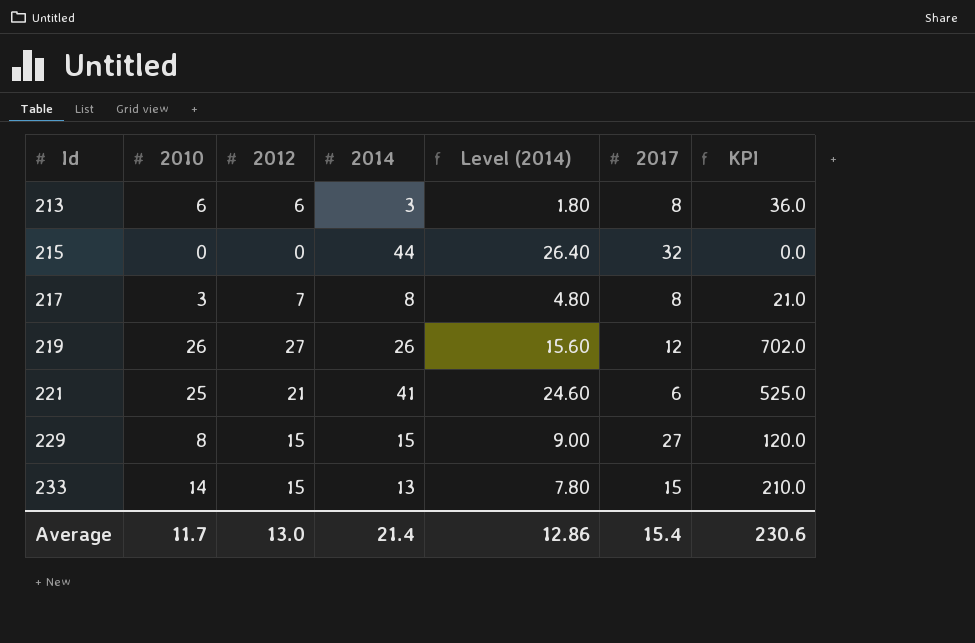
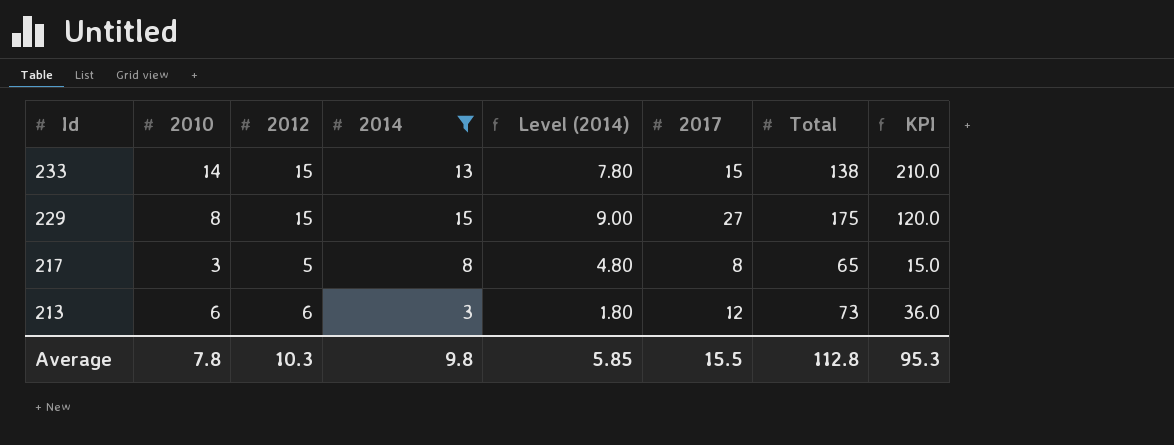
filter: none -> 2014 <= 15
row order: Id ascending -> Id descending
column Total | position: none -> 7
217 | 2012: 7 -> 5
217 | KPI: 21.0 -> 15.0
213 | 2017: 8 -> 12
Average | 2010: 11.7 -> 7.8
Average | 2012: 13.0 -> 10.3
Average | 2014: 21.4 -> 9.8
Average | Level (2014): 12.86 -> 5.85
Average | 2017: 15.4 -> 15.5
Average | KPI: 230.6 -> 95.3

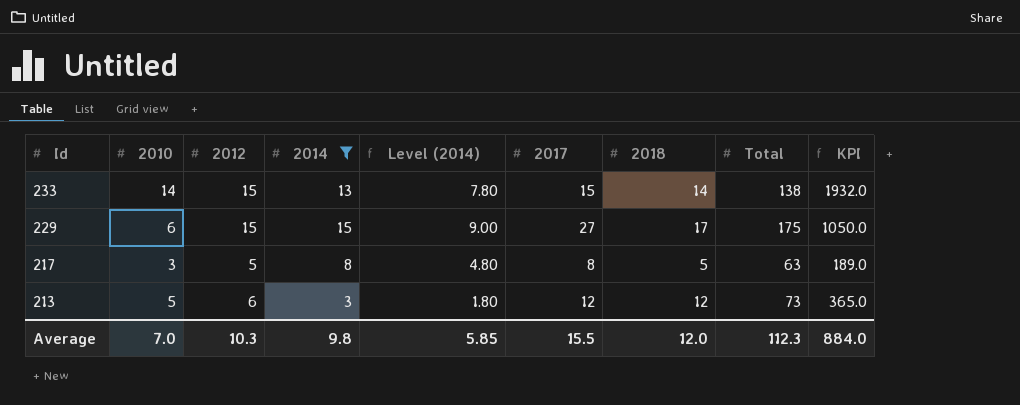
column 2018 | position: none -> 7
column KPI | formula: [2010] * [2012] -> [2010] * [Total]
229 | 2010: 8 -> 6
217 | Total: 65 -> 63
213 | 2010: 6 -> 5
Average | 2010: 7.8 -> 7.0
Average | Total: 112.8 -> 112.3
Average | KPI: 95.3 -> 884.0

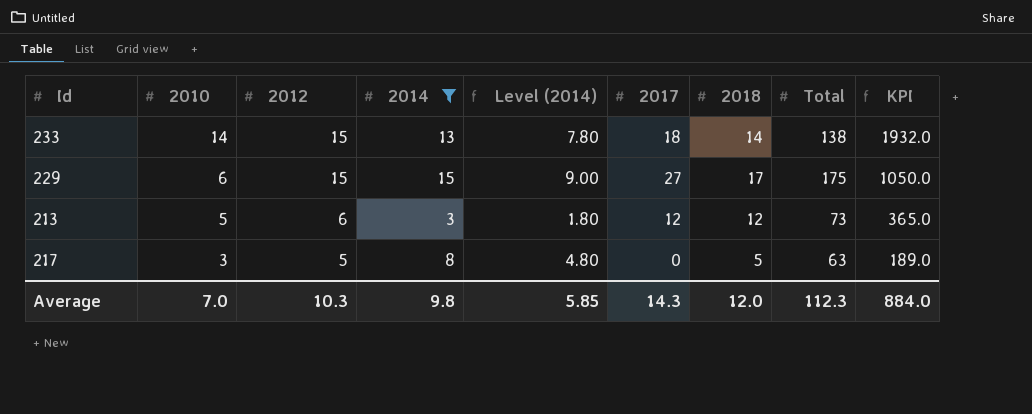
row order: Id descending -> 2010 descending
233 | 2017: 15 -> 18
217 | 2017: 8 -> 0
Average | 2017: 15.5 -> 14.3

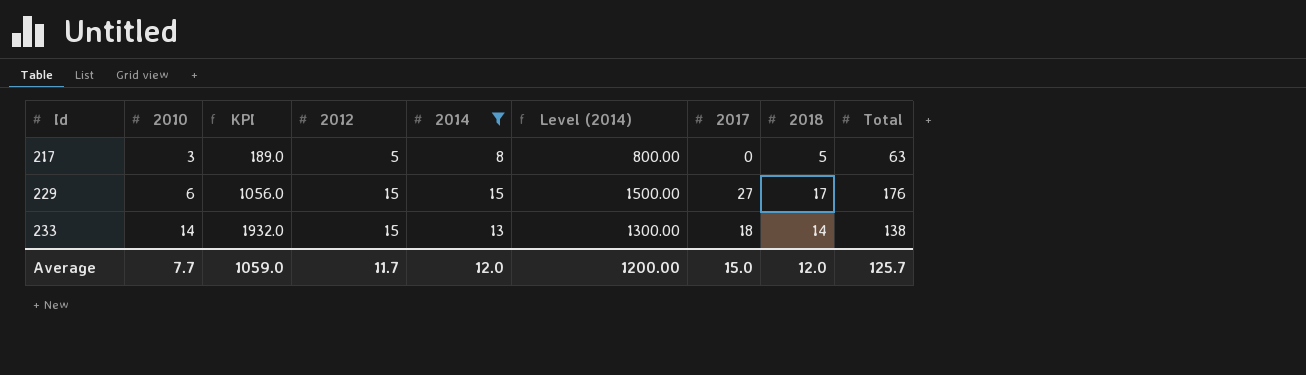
row order: 2010 descending -> Id ascending
column KPI | position: 9 -> 3
column Level (2014) | formula: [2014] * 0.6 -> [2014] * 100
row 213: 5 | 6 | 3 | 1.80 | 12 | 12 | 73 | 365.0 -> none
229 | KPI: 1050.0 -> 1056.0
229 | Total: 175 -> 176
Average | 2010: 7.0 -> 7.7
Average | KPI: 884.0 -> 1059.0
Average | 2012: 10.3 -> 11.7
Average | 2014: 9.8 -> 12.0
Average | Level (2014): 5.85 -> 1200.00
Average | 2017: 14.3 -> 15.0
Average | Total: 112.3 -> 125.7

